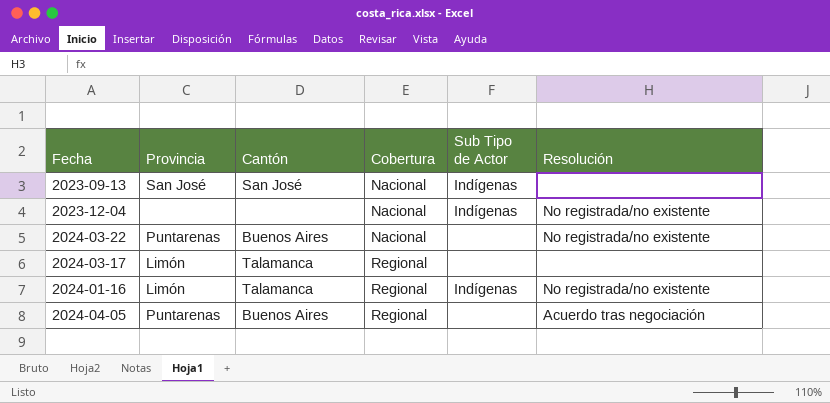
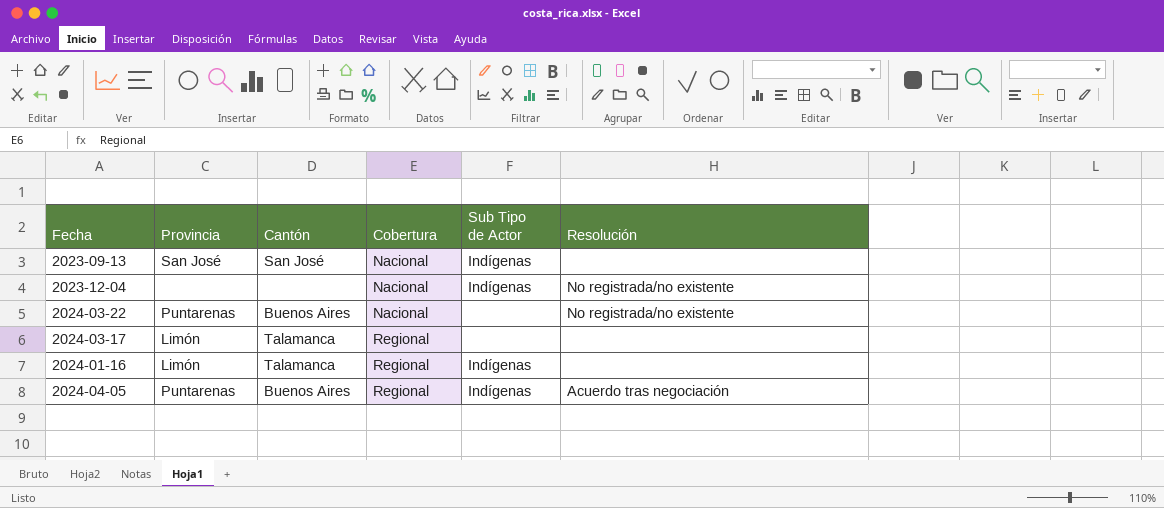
2024-01-16 | Resolución: No registrada/no existente -> none
2024-04-05 | Sub Tipo de Actor: none -> Indígenas

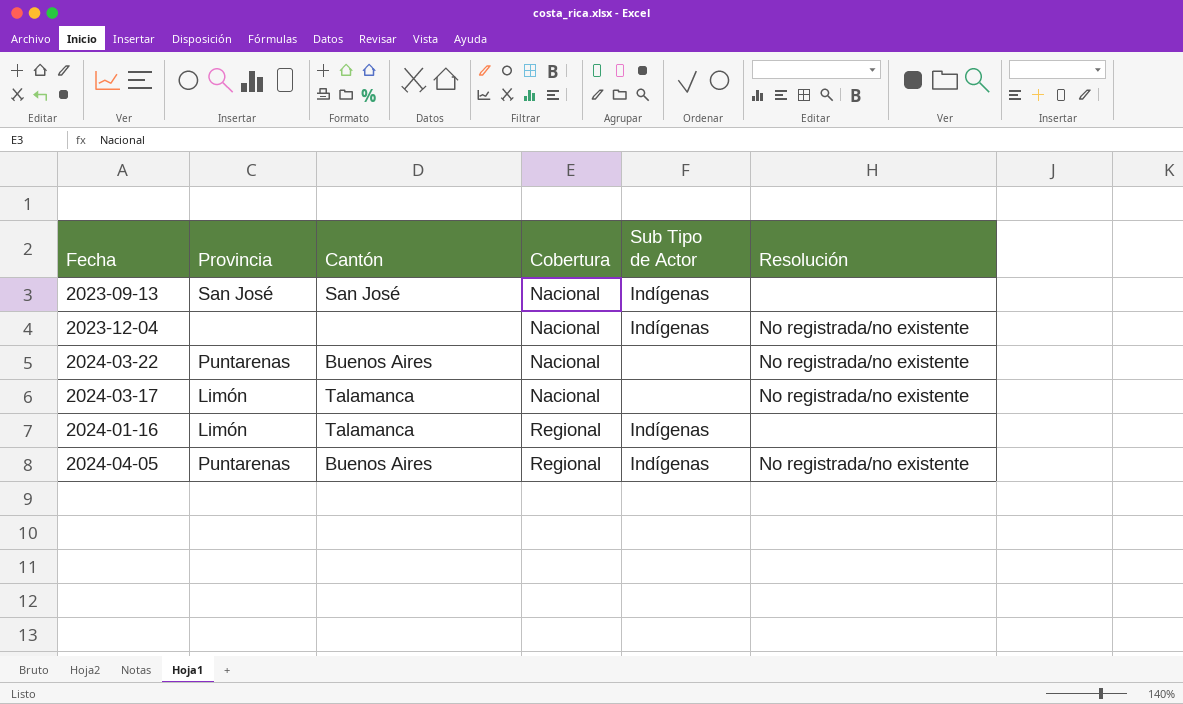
2024-03-17 | Cobertura: Regional -> Nacional
2024-03-17 | Resolución: none -> No registrada/no existente
2024-04-05 | Resolución: Acuerdo tras negociación -> No registrada/no existente

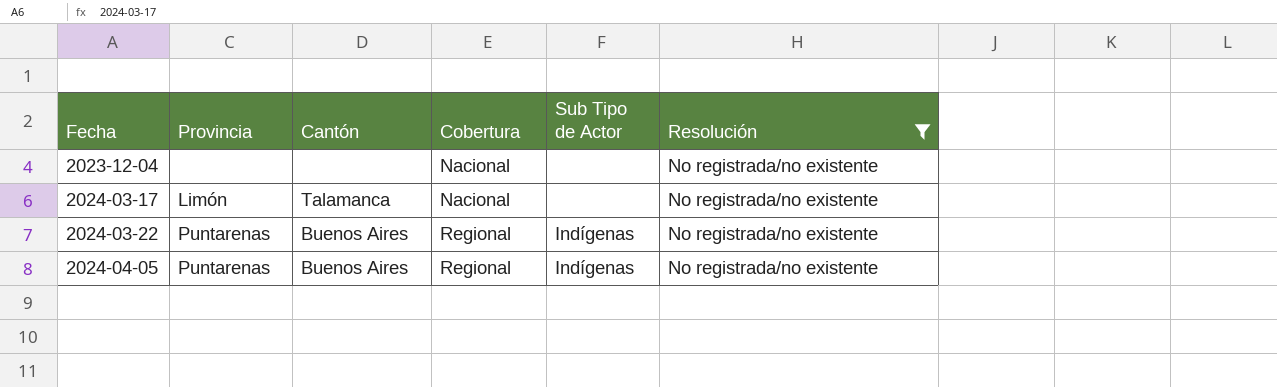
filter: none -> Resolución = No registrada/no existente
row order: Cobertura ascending -> Fecha ascending
2023-12-04 | Sub Tipo de Actor: Indígenas -> none
2024-03-22 | Cobertura: Nacional -> Regional
2024-03-22 | Sub Tipo de Actor: none -> Indígenas

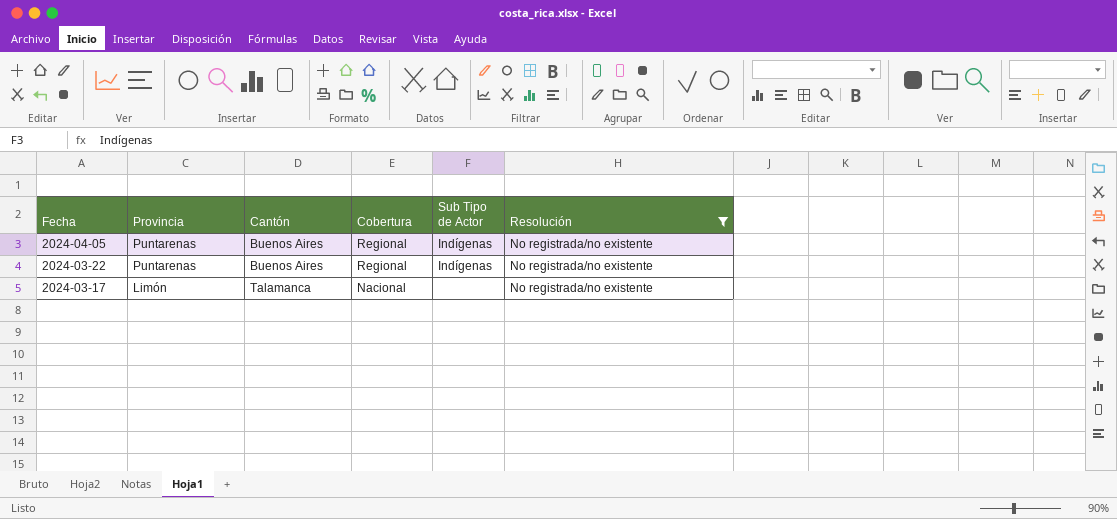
row order: Fecha ascending -> Fecha descending
row 2023-12-04: none | none | Nacional | none | No registrada/no existente -> none

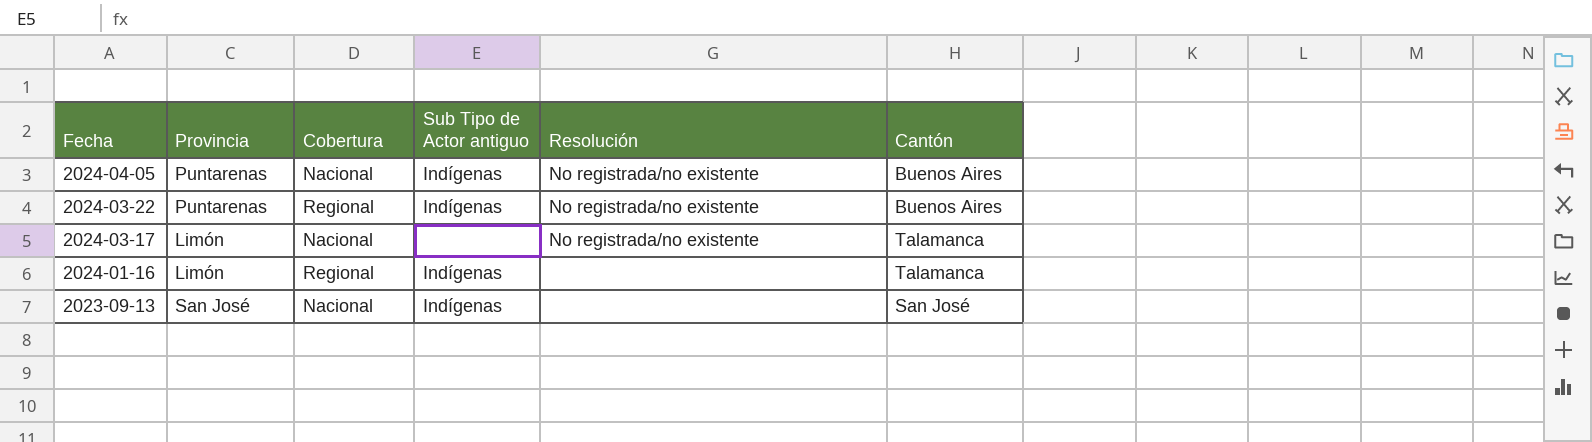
filter: Resolución = No registrada/no existente -> none
column name: Sub Tipo de Actor -> Sub Tipo de Actor antiguo
column Cantón | position: 3 -> 6
2024-04-05 | Cobertura: Regional -> Nacional

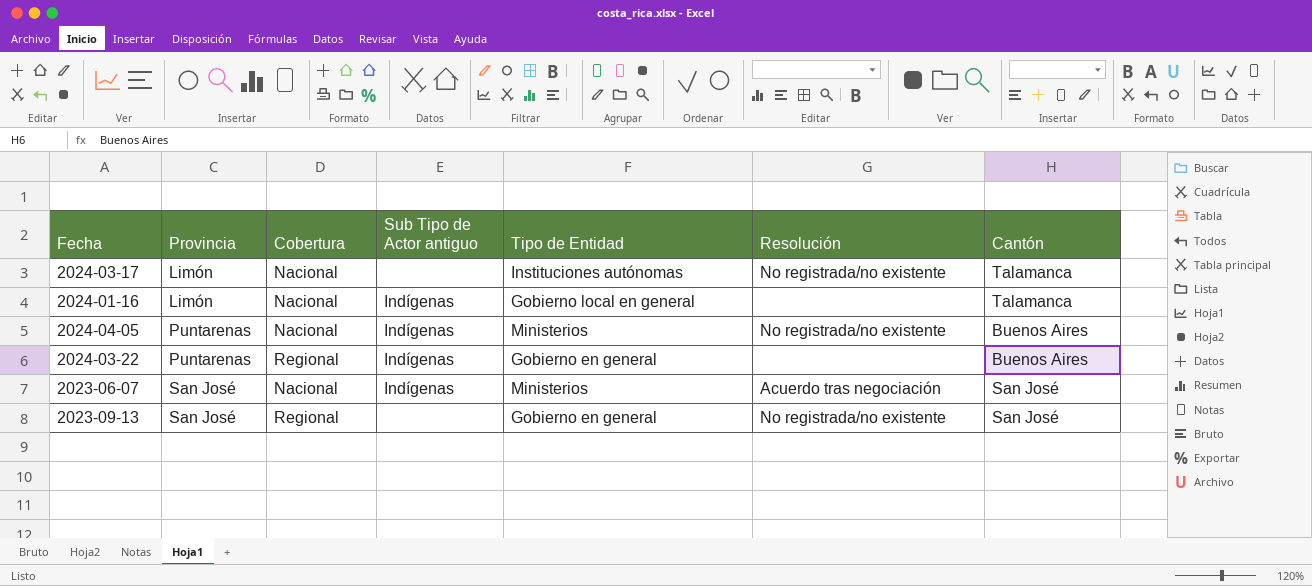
row order: Fecha descending -> Provincia ascending
column Tipo de Entidad | position: none -> 5
2024-01-16 | Cobertura: Regional -> Nacional
2024-03-22 | Resolución: No registrada/no existente -> none
row 2023-06-07: none -> San José | Nacional | Indígenas | Ministerios | Acuerdo tras negociación | San José
2023-09-13 | Cobertura: Nacional -> Regional
2023-09-13 | Sub Tipo de Actor antiguo: Indígenas -> none
2023-09-13 | Resolución: none -> No registrada/no existente

